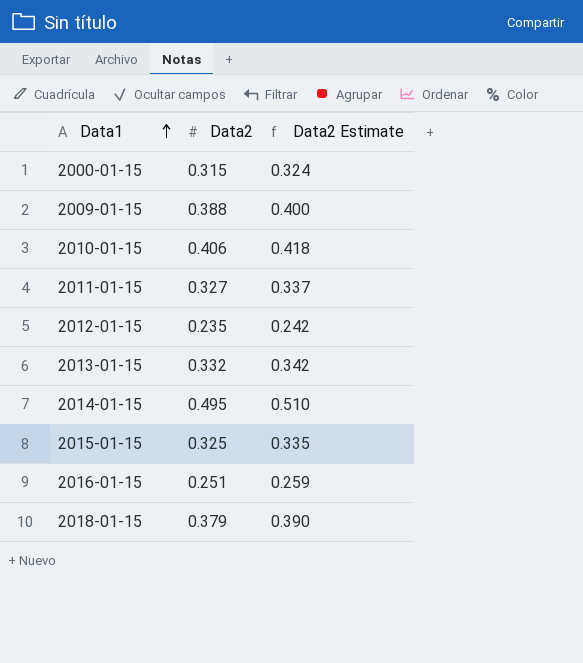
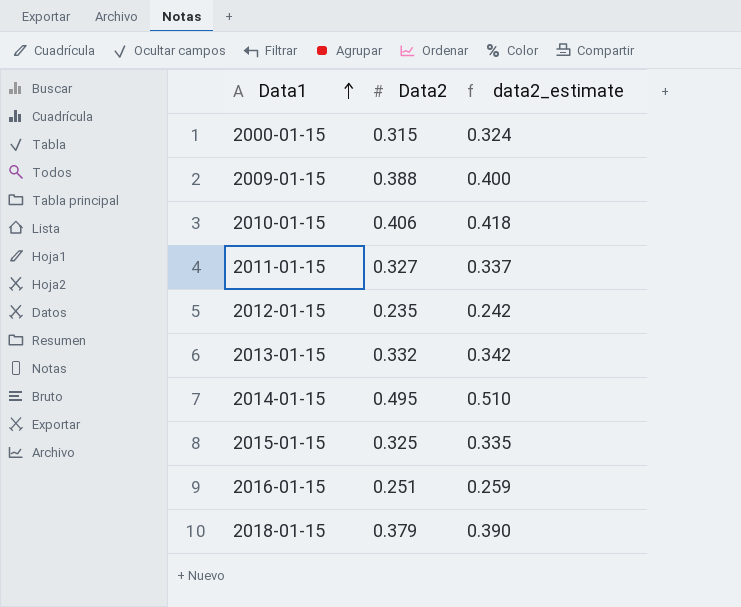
column name: Data2 Estimate -> data2_estimate

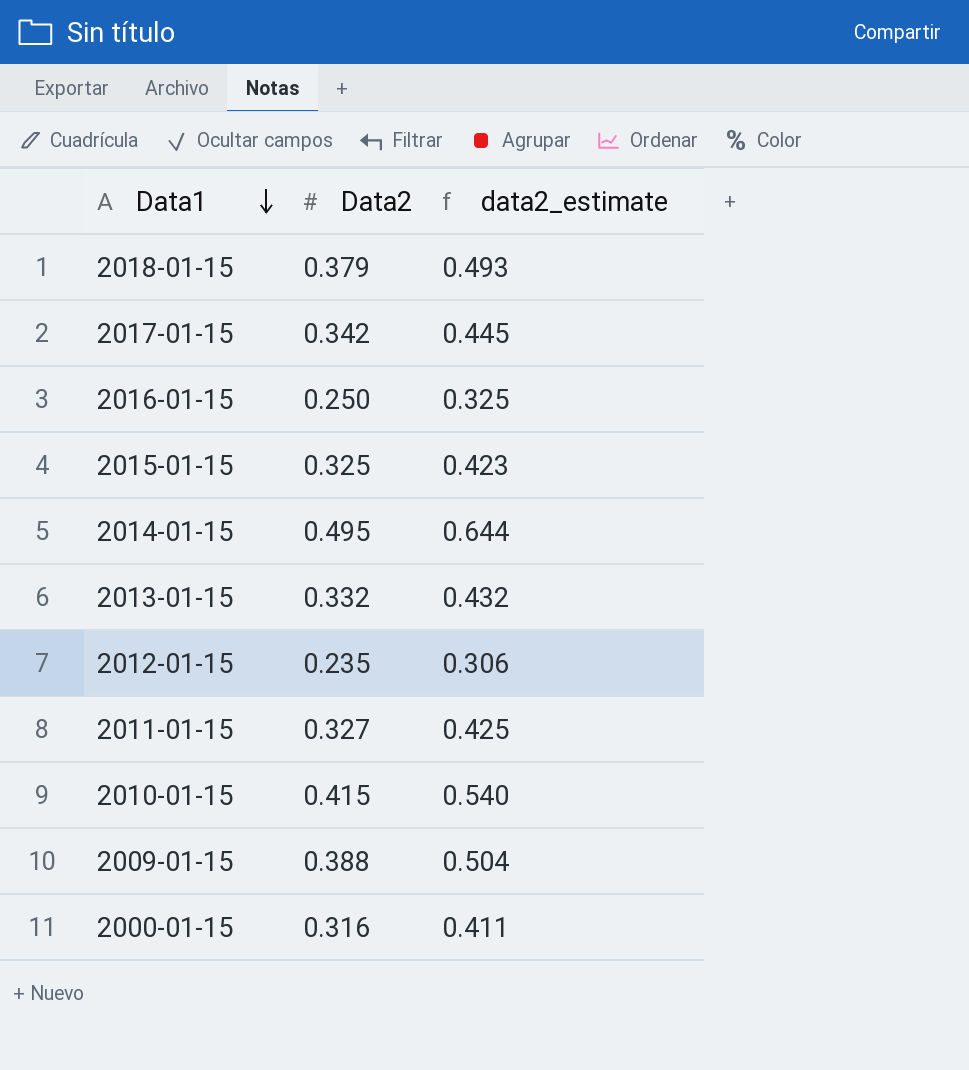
row order: Data1 ascending -> Data1 descending
column data2_estimate | formula: [Data2] * 1.03 -> [Data2] * 1.3
row 2017-01-15: none -> 0.342 | 0.445
2016-01-15 | Data2: 0.251 -> 0.250
2010-01-15 | Data2: 0.406 -> 0.415
2000-01-15 | Data2: 0.315 -> 0.316

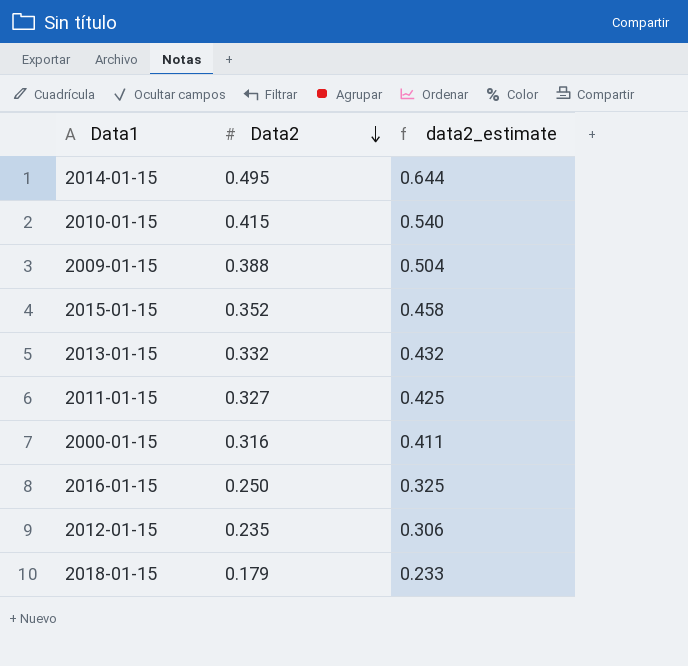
row order: Data1 descending -> Data2 descending
row 2017-01-15: 0.342 | 0.445 -> none
2015-01-15 | Data2: 0.325 -> 0.352
2015-01-15 | data2_estimate: 0.423 -> 0.458
2018-01-15 | Data2: 0.379 -> 0.179
2018-01-15 | data2_estimate: 0.493 -> 0.233

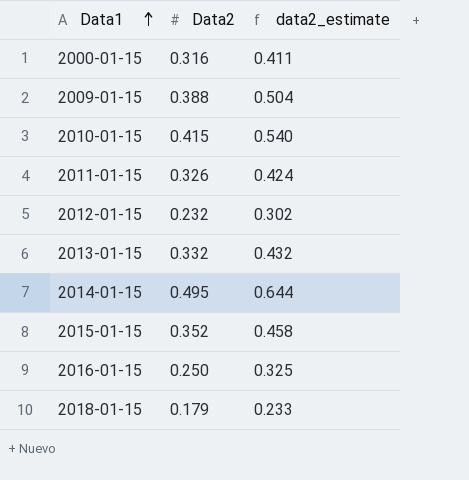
row order: Data2 descending -> Data1 ascending
2011-01-15 | Data2: 0.327 -> 0.326
2011-01-15 | data2_estimate: 0.425 -> 0.424
2012-01-15 | Data2: 0.235 -> 0.232
2012-01-15 | data2_estimate: 0.306 -> 0.302

